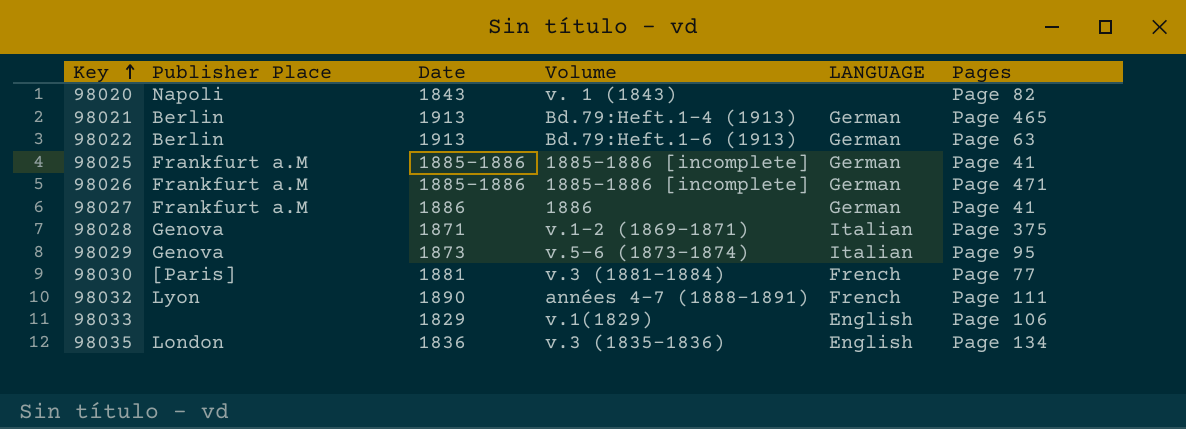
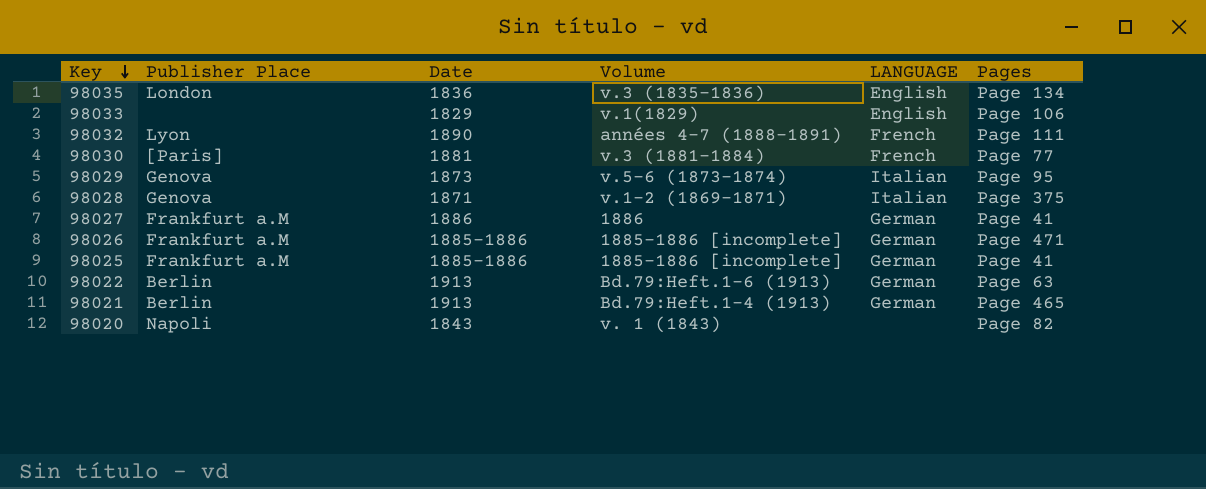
row order: Key ascending -> Key descending

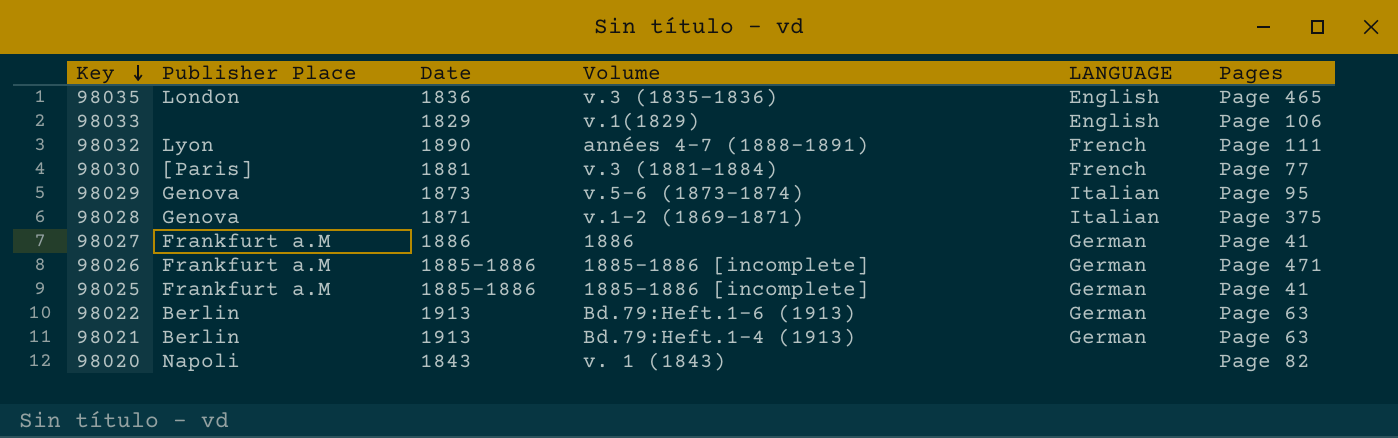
98035 | Pages: Page 134 -> Page 465
98021 | Pages: Page 465 -> Page 63

